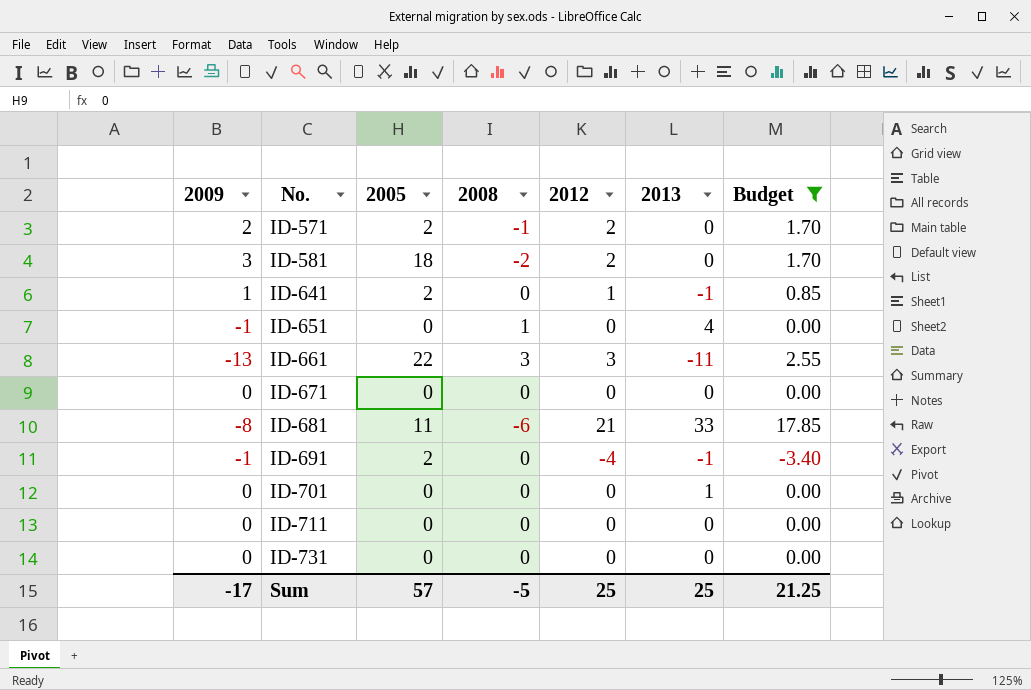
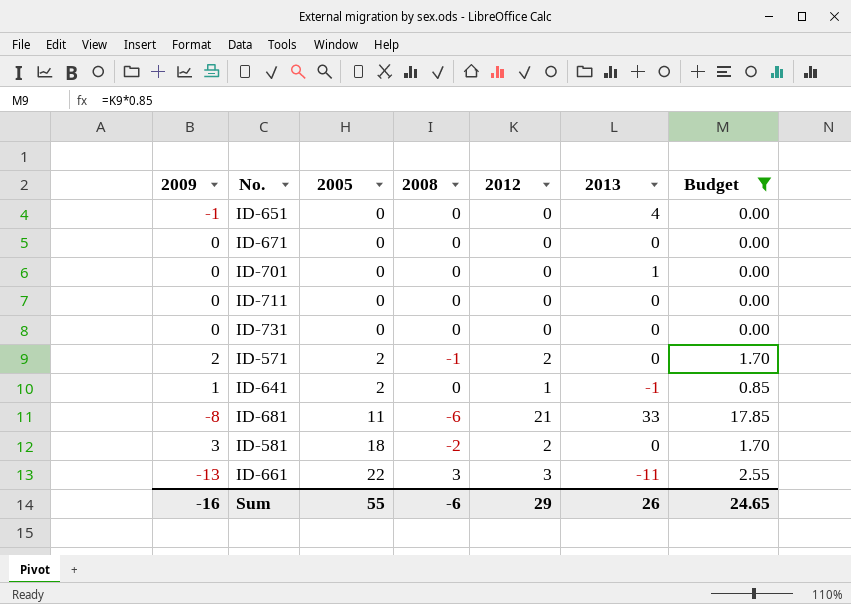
row order: No. ascending -> 2005 ascending
row ID-691: -1 | 2 | 0 | -4 | -1 | -3.40 -> none
ID-651 | 2008: 1 -> 0
Sum | 2009: -17 -> -16
Sum | 2005: 57 -> 55
Sum | 2008: -5 -> -6
Sum | 2012: 25 -> 29
Sum | 2013: 25 -> 26
Sum | Budget: 21.25 -> 24.65

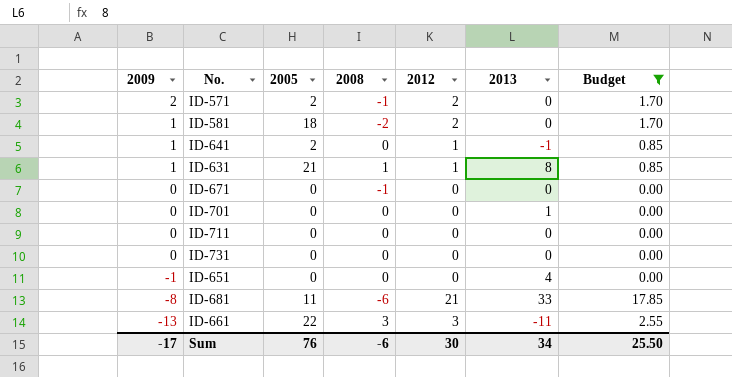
row order: 2005 ascending -> 2009 descending
ID-581 | 2009: 3 -> 1
row ID-631: none -> 1 | 21 | 1 | 1 | 8 | 0.85
ID-671 | 2008: 0 -> -1
Sum | 2009: -16 -> -17
Sum | 2005: 55 -> 76
Sum | 2012: 29 -> 30
Sum | 2013: 26 -> 34
Sum | Budget: 24.65 -> 25.50

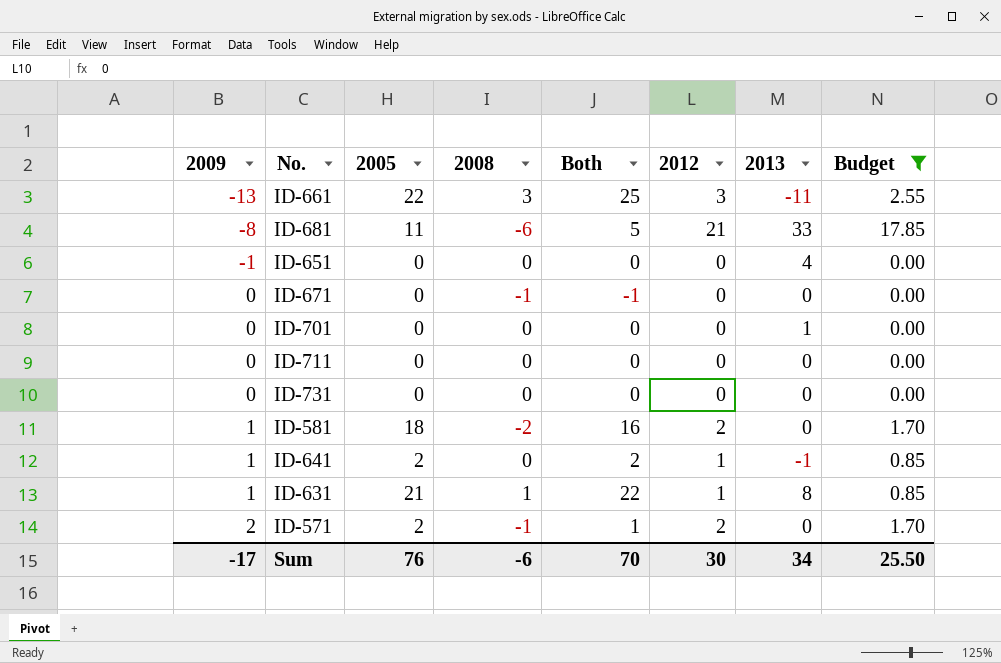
row order: 2009 descending -> 2009 ascending
column Both | formula: none -> [2005] + [2008]

